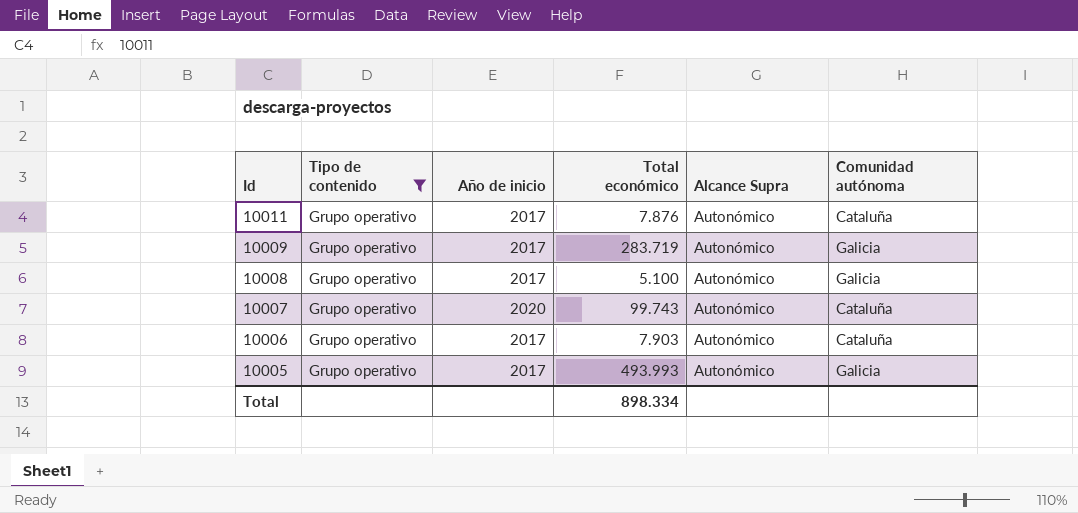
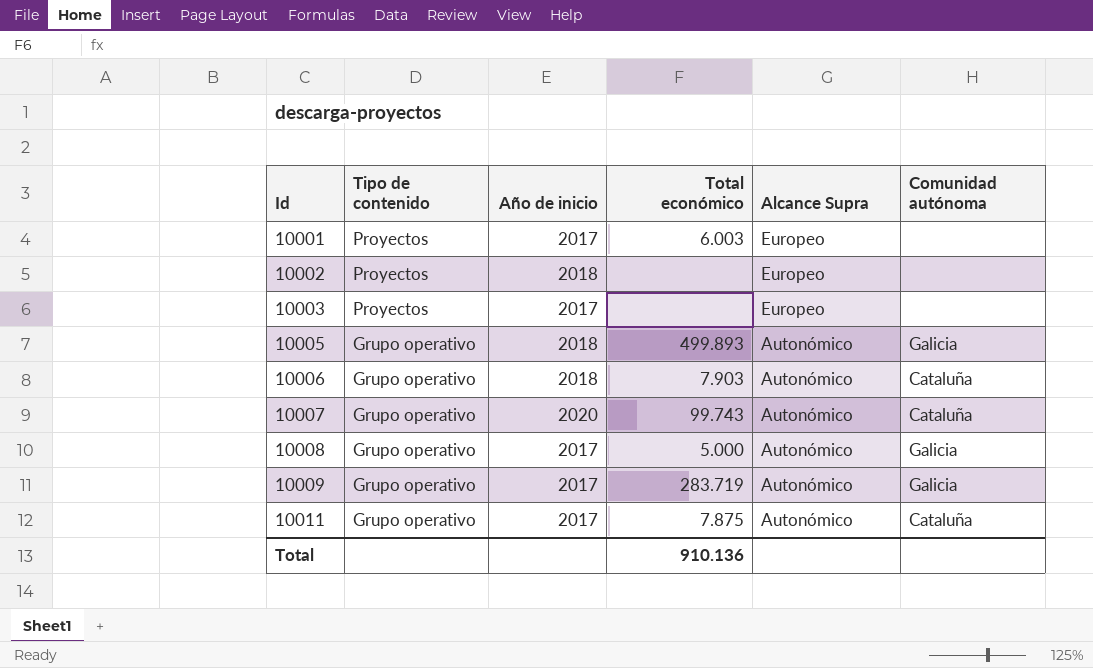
filter: Tipo de contenido = Grupo operativo -> none
row order: Id descending -> Id ascending
10005 | Año de inicio: 2017 -> 2018
10005 | Total económico: 493.993 -> 499.893
10006 | Año de inicio: 2017 -> 2018
10008 | Total económico: 5.100 -> 5.000
10011 | Total económico: 7.876 -> 7.875
Total | Total económico: 898.334 -> 910.136

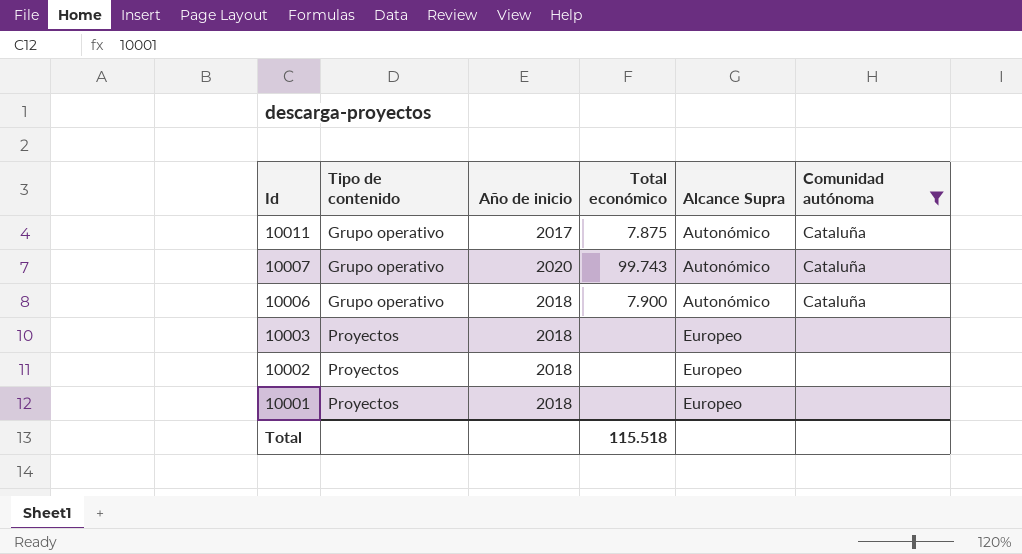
filter: none -> Comunidad autónoma != Galicia
row order: Id ascending -> Id descending
10006 | Total económico: 7.903 -> 7.900
10003 | Año de inicio: 2017 -> 2018
10001 | Año de inicio: 2017 -> 2018
10001 | Total económico: 6.003 -> none
Total | Total económico: 910.136 -> 115.518

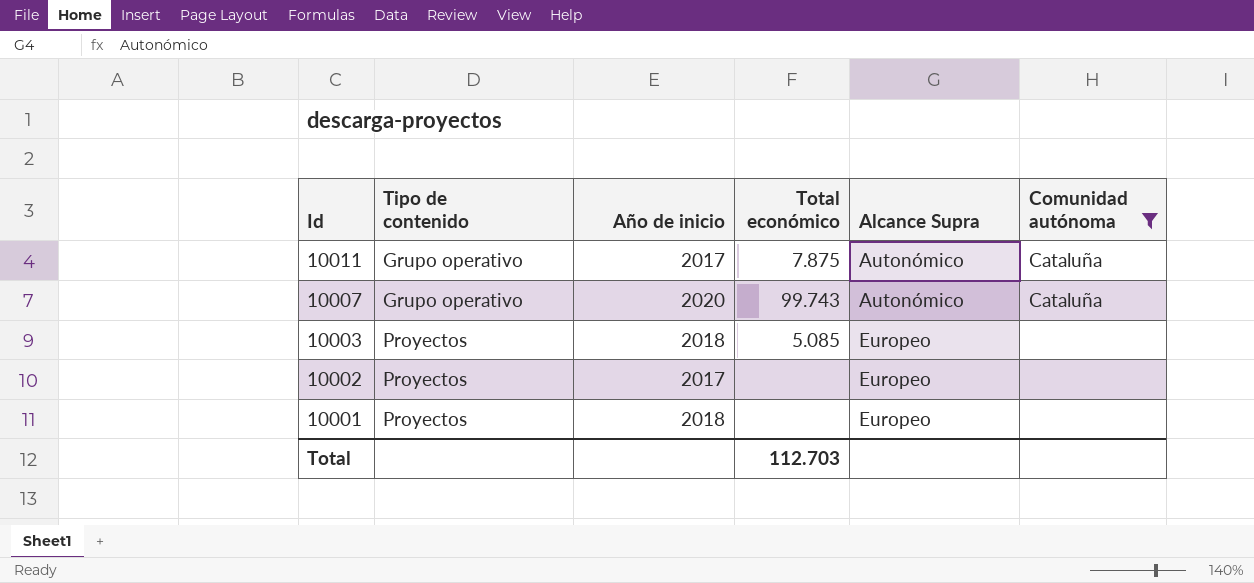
row 10006: Grupo operativo | 2018 | 7.900 | Autonómico | Cataluña -> none
10003 | Total económico: none -> 5.085
10002 | Año de inicio: 2018 -> 2017
Total | Total económico: 115.518 -> 112.703

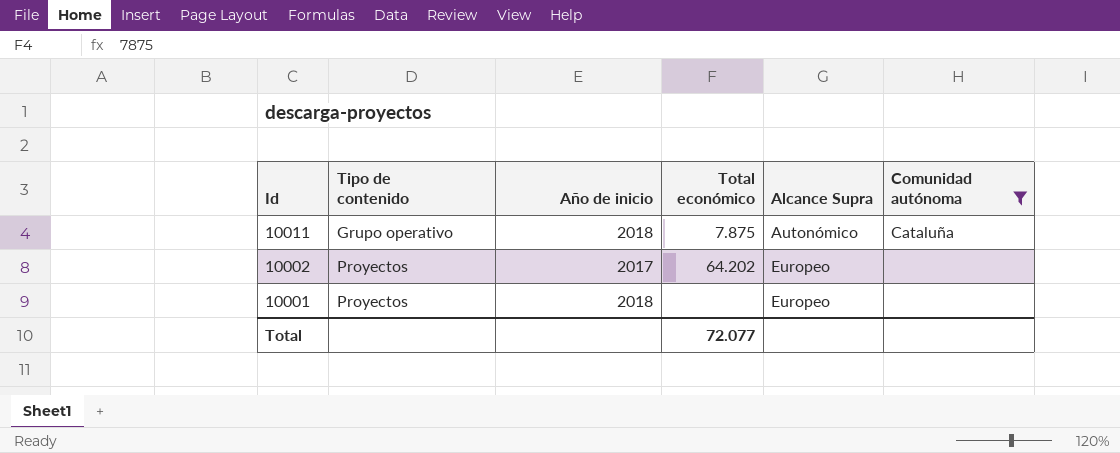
row 10007: Grupo operativo | 2020 | 99.743 | Autonómico | Cataluña -> none
row 10003: Proyectos | 2018 | 5.085 | Europeo | none -> none
10011 | Año de inicio: 2017 -> 2018
10002 | Total económico: none -> 64.202
Total | Total económico: 112.703 -> 72.077

